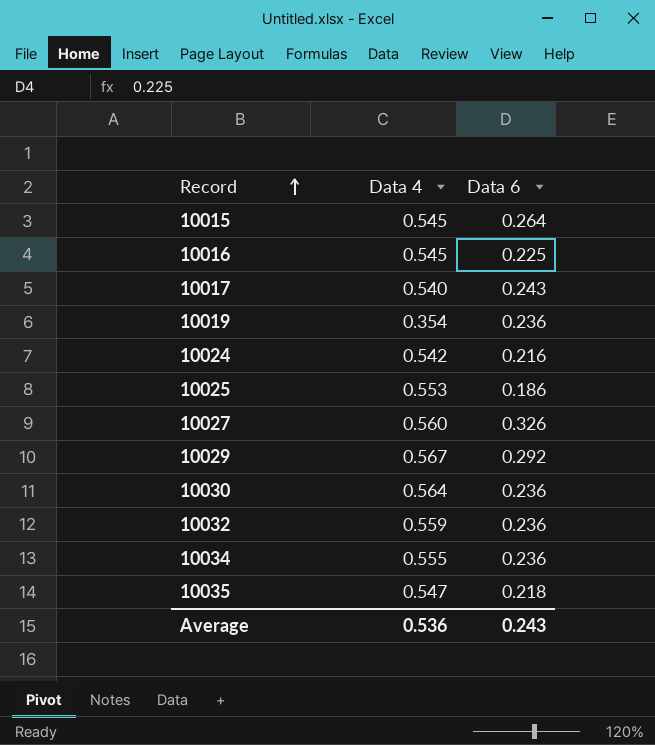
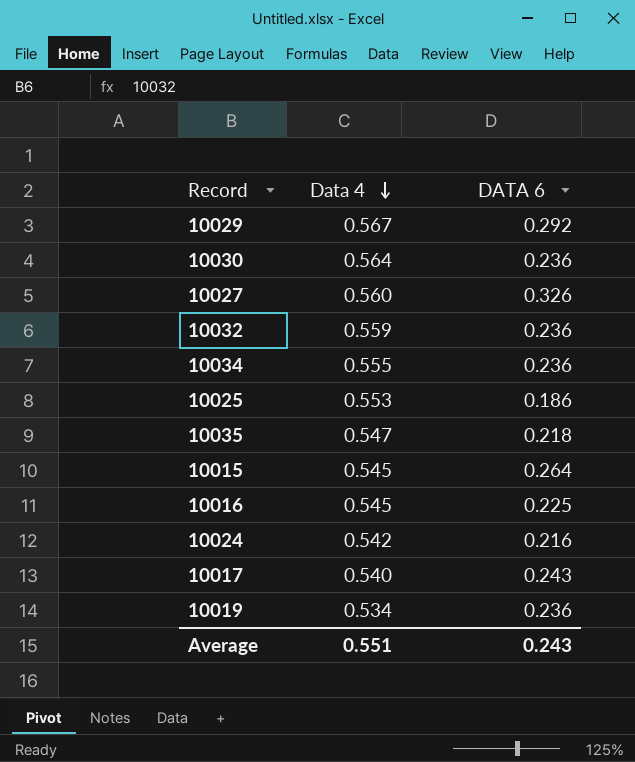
row order: Record ascending -> Data 4 descending
column name: Data 6 -> DATA 6
10019 | Data 4: 0.354 -> 0.534
Average | Data 4: 0.536 -> 0.551

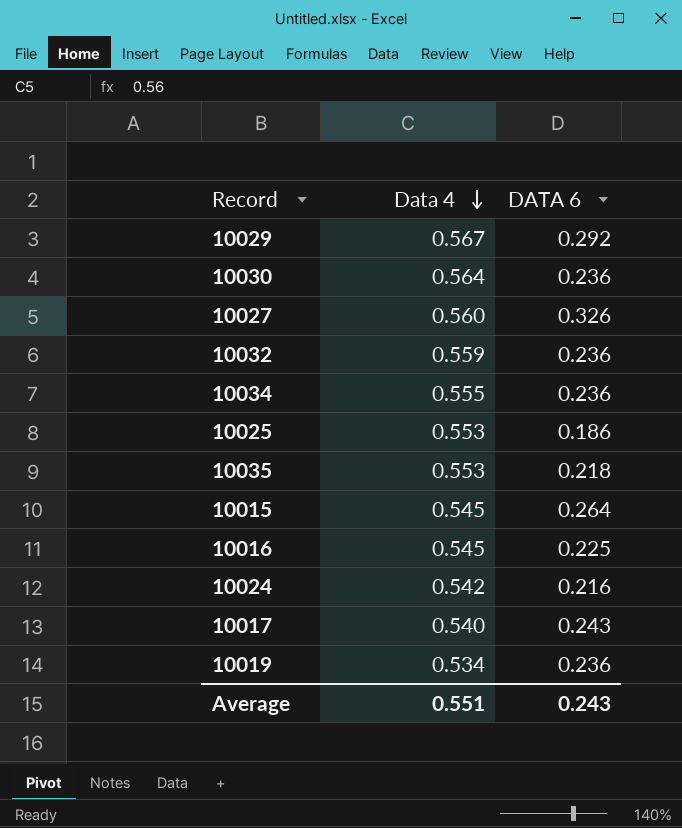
10035 | Data 4: 0.547 -> 0.553

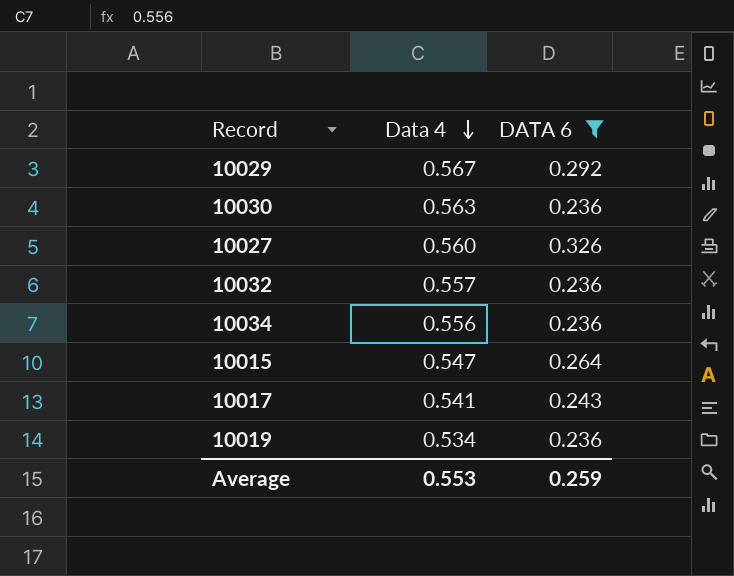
filter: none -> DATA 6 >= 0.236
10030 | Data 4: 0.564 -> 0.563
10032 | Data 4: 0.559 -> 0.557
10034 | Data 4: 0.555 -> 0.556
10015 | Data 4: 0.545 -> 0.547
10017 | Data 4: 0.540 -> 0.541
Average | Data 4: 0.551 -> 0.553
Average | DATA 6: 0.243 -> 0.259

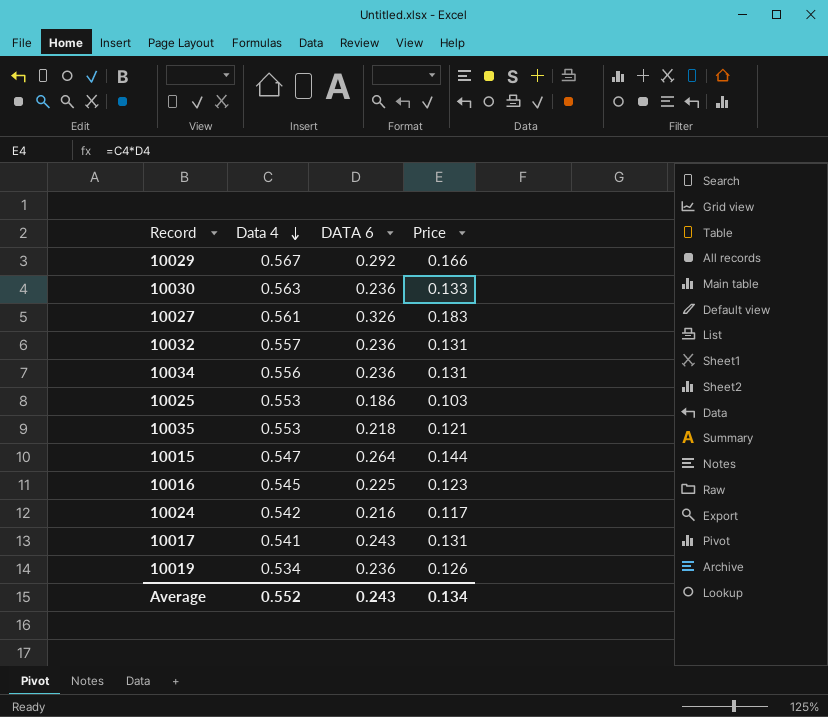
filter: DATA 6 >= 0.236 -> none
column Price | formula: none -> [Data 4] * [DATA 6]
10027 | Data 4: 0.560 -> 0.561
Average | Data 4: 0.553 -> 0.552
Average | DATA 6: 0.259 -> 0.243

